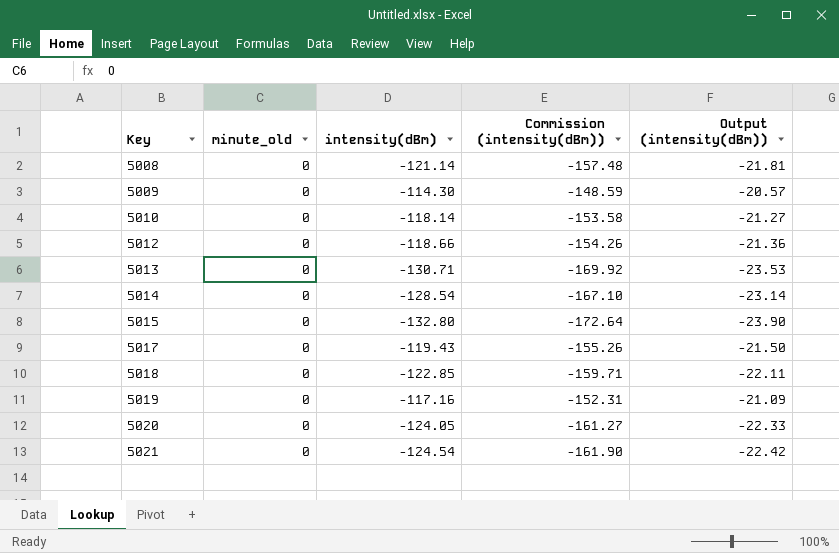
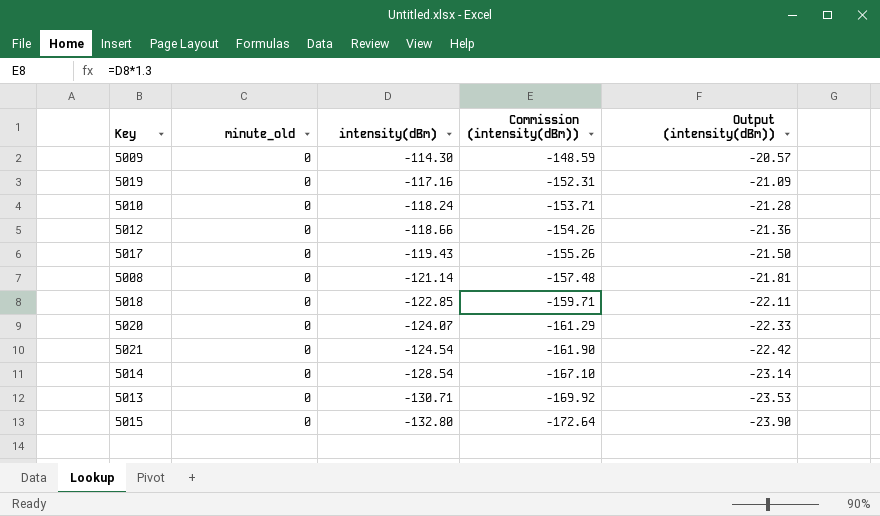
row order: Key ascending -> intensity(dBm) descending
5010 | intensity(dBm): -118.14 -> -118.24
5010 | Commission (intensity(dBm)): -153.58 -> -153.71
5010 | Output (intensity(dBm)): -21.27 -> -21.28
5020 | intensity(dBm): -124.05 -> -124.07
5020 | Commission (intensity(dBm)): -161.27 -> -161.29

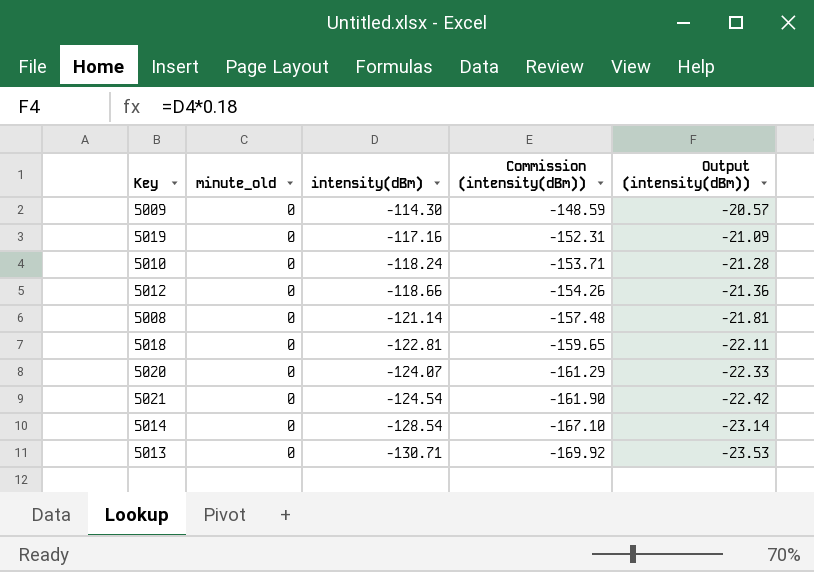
row 5017: 0 | -119.43 | -155.26 | -21.50 -> none
row 5015: 0 | -132.80 | -172.64 | -23.90 -> none
5018 | intensity(dBm): -122.85 -> -122.81
5018 | Commission (intensity(dBm)): -159.71 -> -159.65

